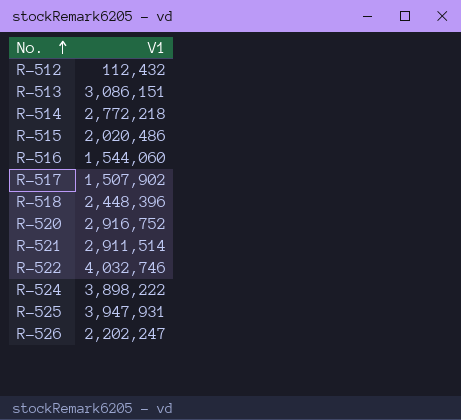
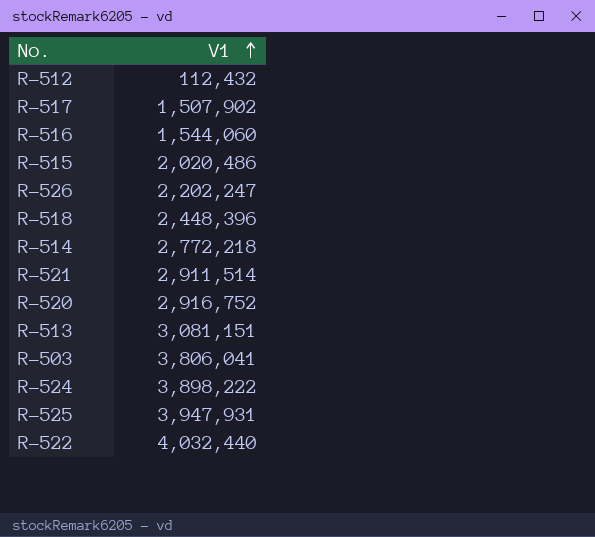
row order: No. ascending -> V1 ascending
R-513 | V1: 3,086,151 -> 3,081,151
row R-503: none -> 3,806,041
R-522 | V1: 4,032,746 -> 4,032,440

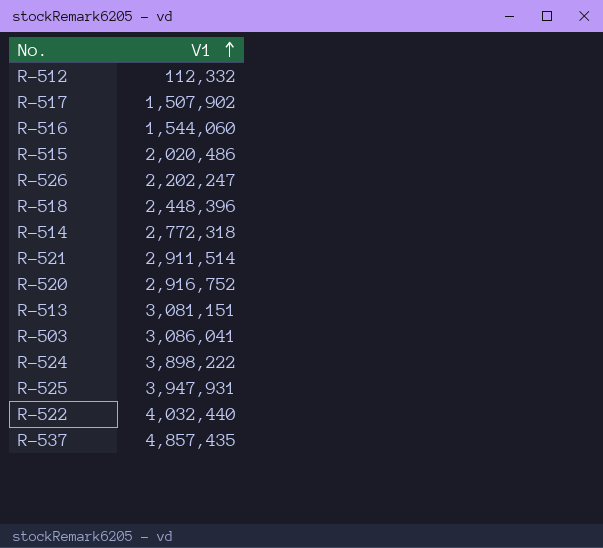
R-512 | V1: 112,432 -> 112,332
R-514 | V1: 2,772,218 -> 2,772,318
R-503 | V1: 3,806,041 -> 3,086,041
row R-537: none -> 4,857,435

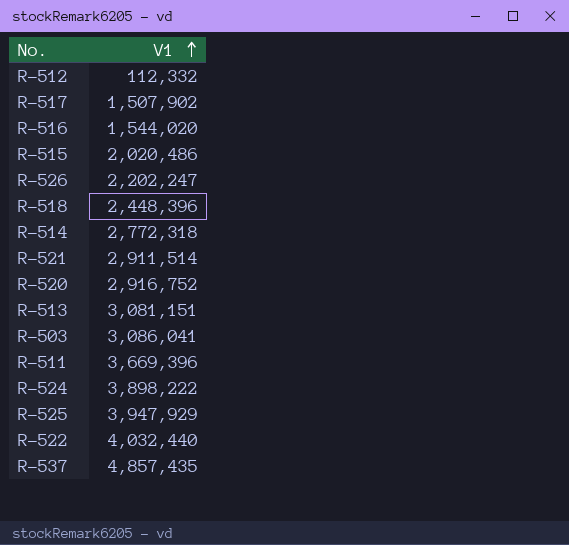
R-516 | V1: 1,544,060 -> 1,544,020
row R-511: none -> 3,669,396
R-525 | V1: 3,947,931 -> 3,947,929

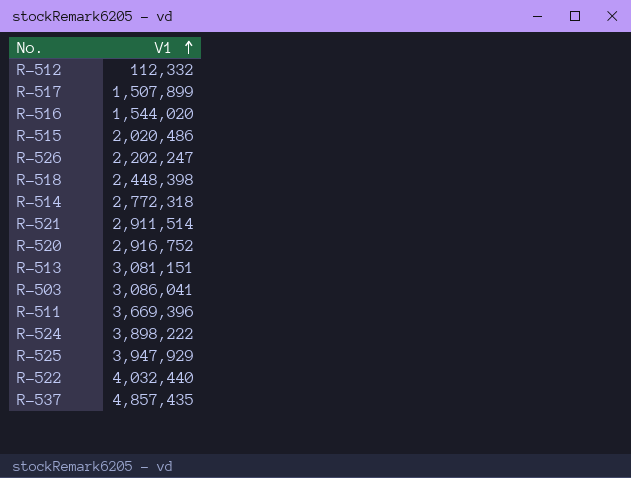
R-517 | V1: 1,507,902 -> 1,507,899
R-518 | V1: 2,448,396 -> 2,448,398

